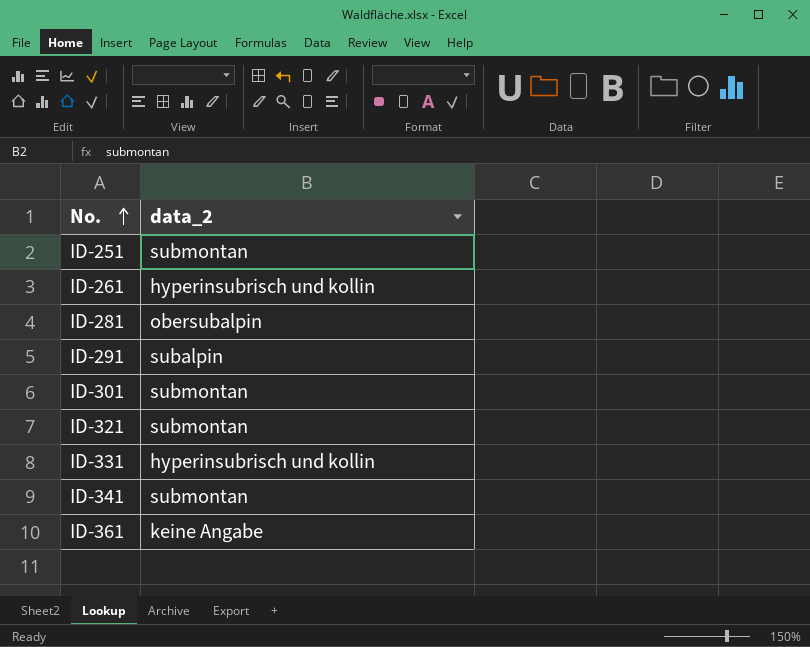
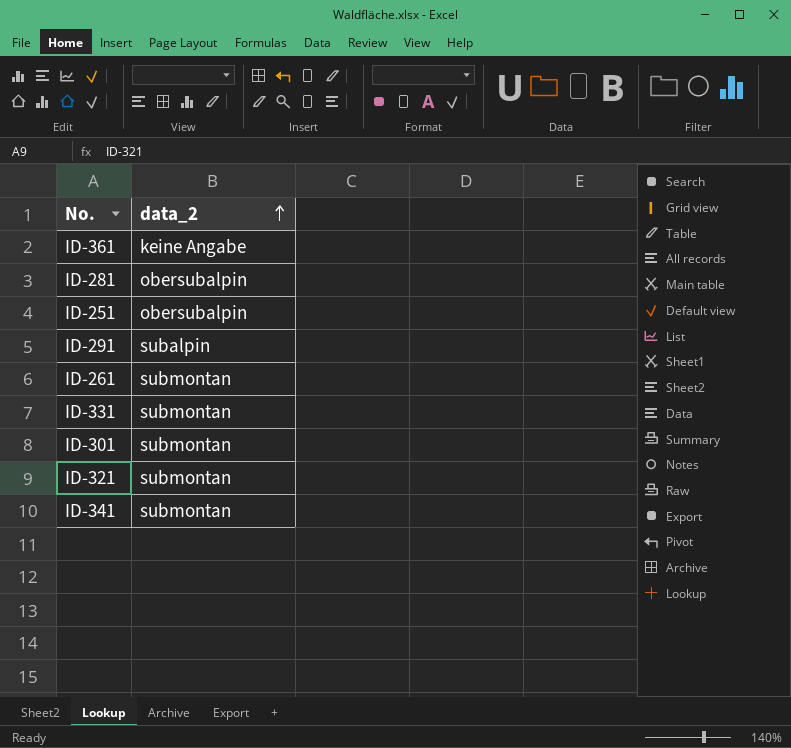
row order: No. ascending -> data_2 ascending
ID-251 | data_2: submontan -> obersubalpin
ID-261 | data_2: hyperinsubrisch und kollin -> submontan
ID-331 | data_2: hyperinsubrisch und kollin -> submontan

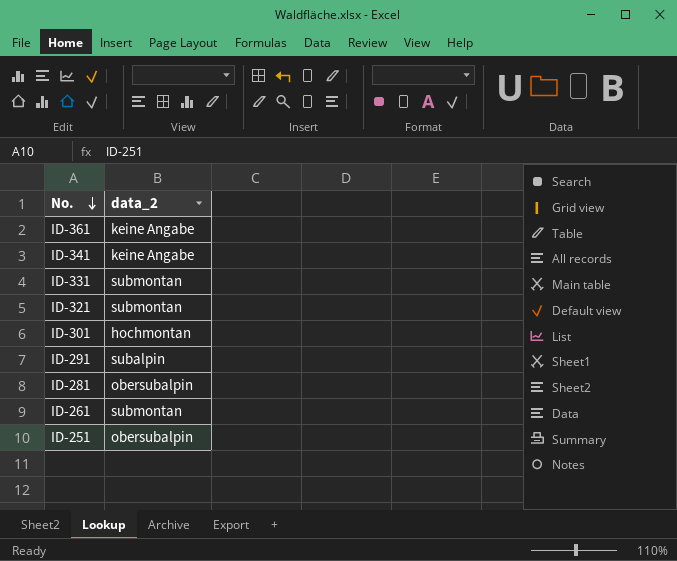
row order: data_2 ascending -> No. descending
ID-341 | data_2: submontan -> keine Angabe
ID-301 | data_2: submontan -> hochmontan

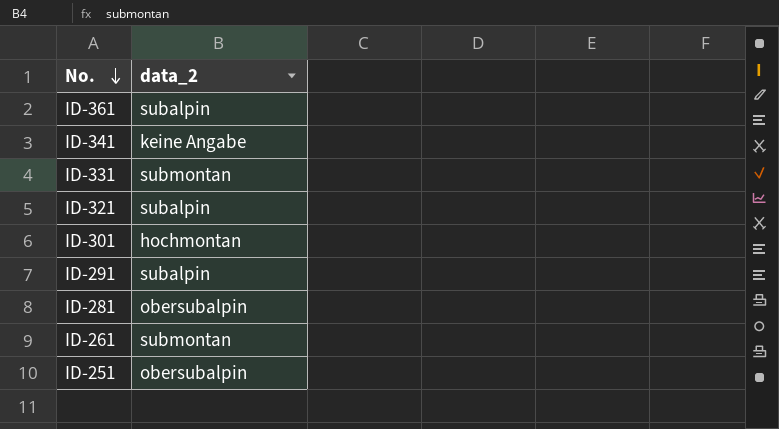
ID-361 | data_2: keine Angabe -> subalpin
ID-321 | data_2: submontan -> subalpin

